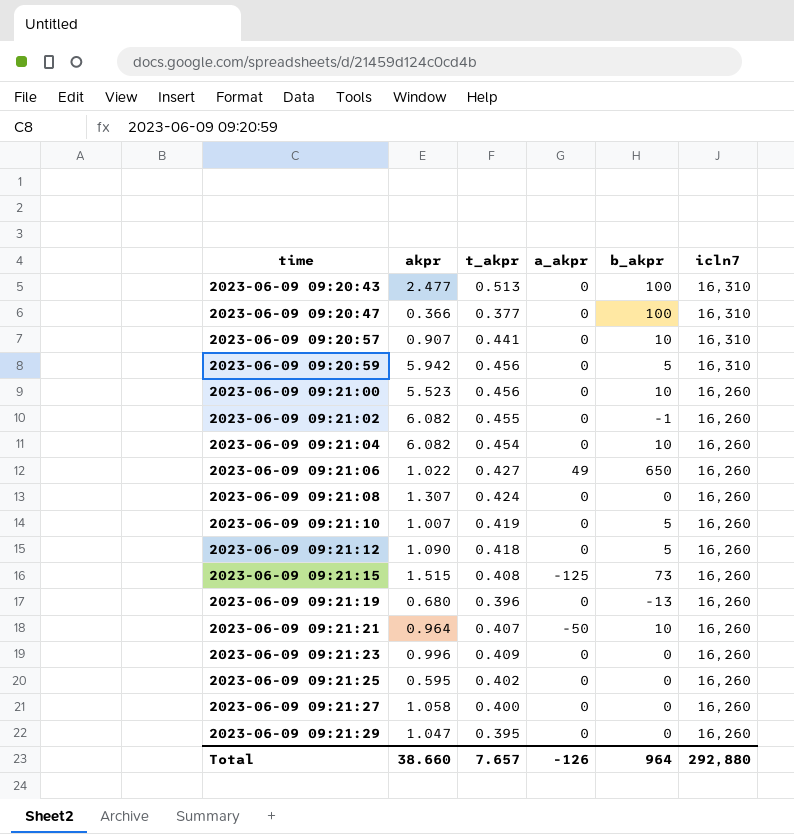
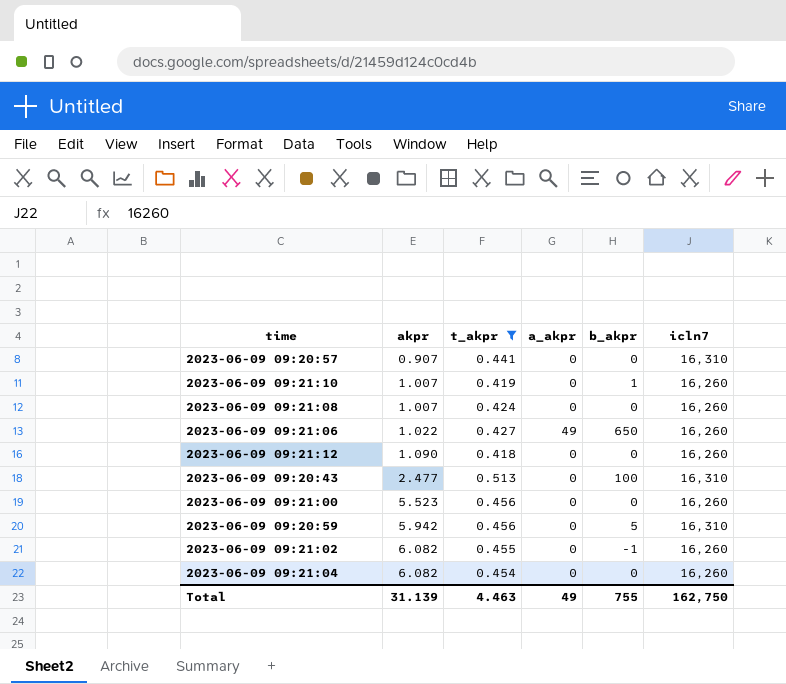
filter: none -> t_akpr >= 0.418
row order: time ascending -> akpr ascending
2023-06-09 09:20:57 | b_akpr: 10 -> 0
2023-06-09 09:21:10 | b_akpr: 5 -> 1
2023-06-09 09:21:08 | akpr: 1.307 -> 1.007
2023-06-09 09:21:12 | b_akpr: 5 -> 0
2023-06-09 09:21:00 | b_akpr: 10 -> 0
2023-06-09 09:21:04 | b_akpr: 10 -> 0
Total | akpr: 38.660 -> 31.139
Total | t_akpr: 7.657 -> 4.463
Total | a_akpr: -126 -> 49
Total | b_akpr: 964 -> 755
Total | icln7: 292,880 -> 162,750

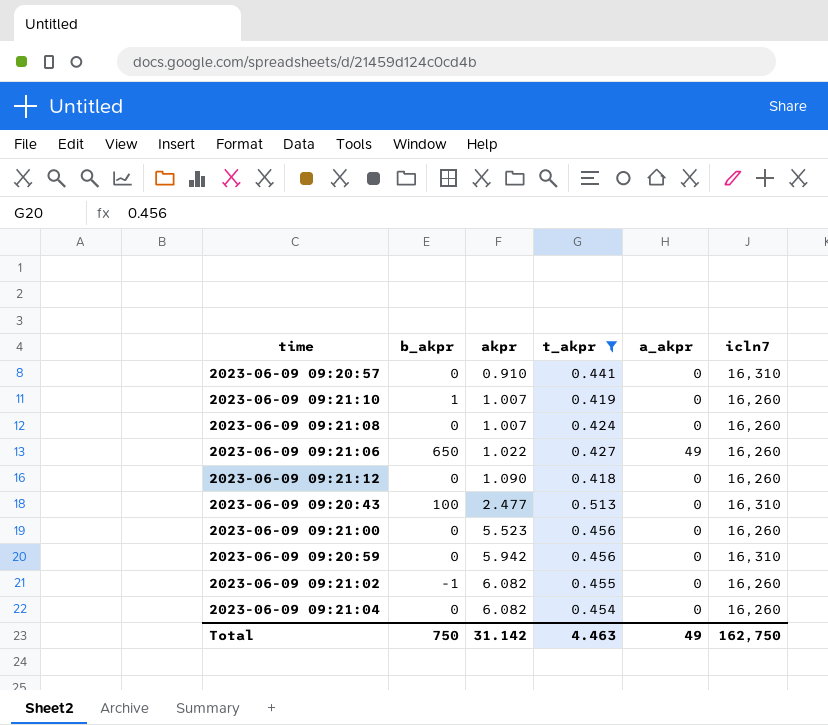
column b_akpr | position: 5 -> 2
2023-06-09 09:20:57 | akpr: 0.907 -> 0.910
2023-06-09 09:20:59 | b_akpr: 5 -> 0
Total | b_akpr: 755 -> 750
Total | akpr: 31.139 -> 31.142

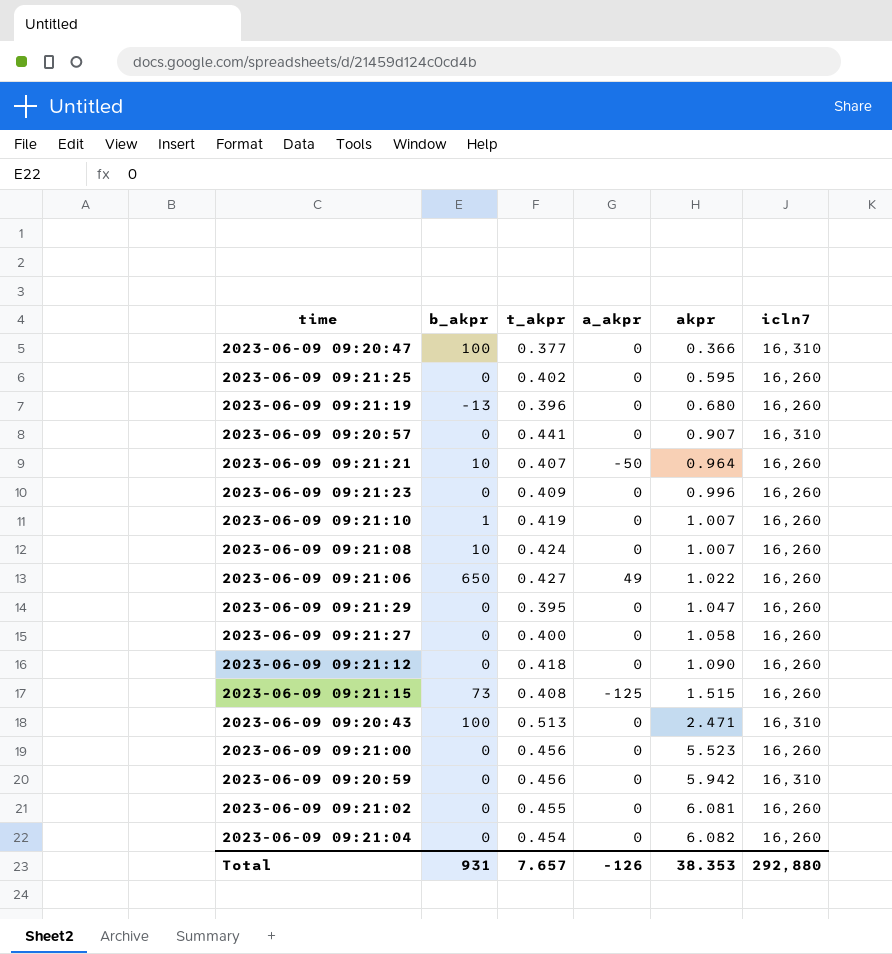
filter: t_akpr >= 0.418 -> none
column akpr | position: 3 -> 5
2023-06-09 09:20:57 | akpr: 0.910 -> 0.907
2023-06-09 09:21:08 | b_akpr: 0 -> 10
2023-06-09 09:20:43 | akpr: 2.477 -> 2.471
2023-06-09 09:21:02 | b_akpr: -1 -> 0
2023-06-09 09:21:02 | akpr: 6.082 -> 6.081
Total | b_akpr: 750 -> 931
Total | t_akpr: 4.463 -> 7.657
Total | a_akpr: 49 -> -126
Total | akpr: 31.142 -> 38.353
Total | icln7: 162,750 -> 292,880

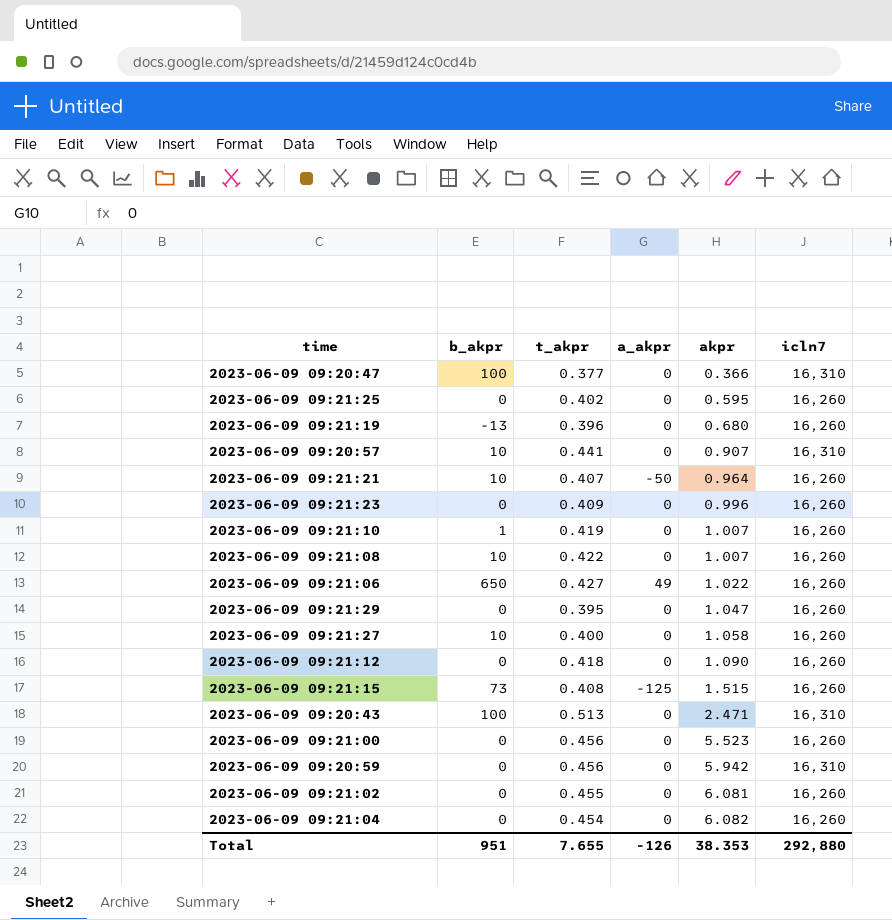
2023-06-09 09:20:57 | b_akpr: 0 -> 10
2023-06-09 09:21:08 | t_akpr: 0.424 -> 0.422
2023-06-09 09:21:27 | b_akpr: 0 -> 10
Total | b_akpr: 931 -> 951
Total | t_akpr: 7.657 -> 7.655

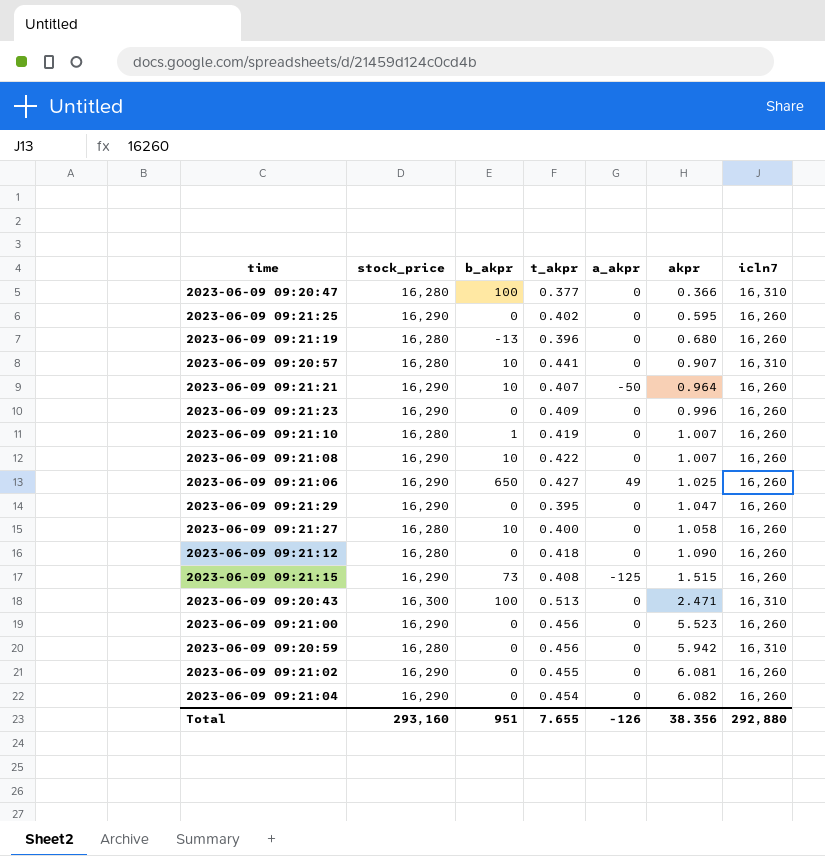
column stock_price | position: none -> 2
2023-06-09 09:21:06 | akpr: 1.022 -> 1.025
Total | akpr: 38.353 -> 38.356

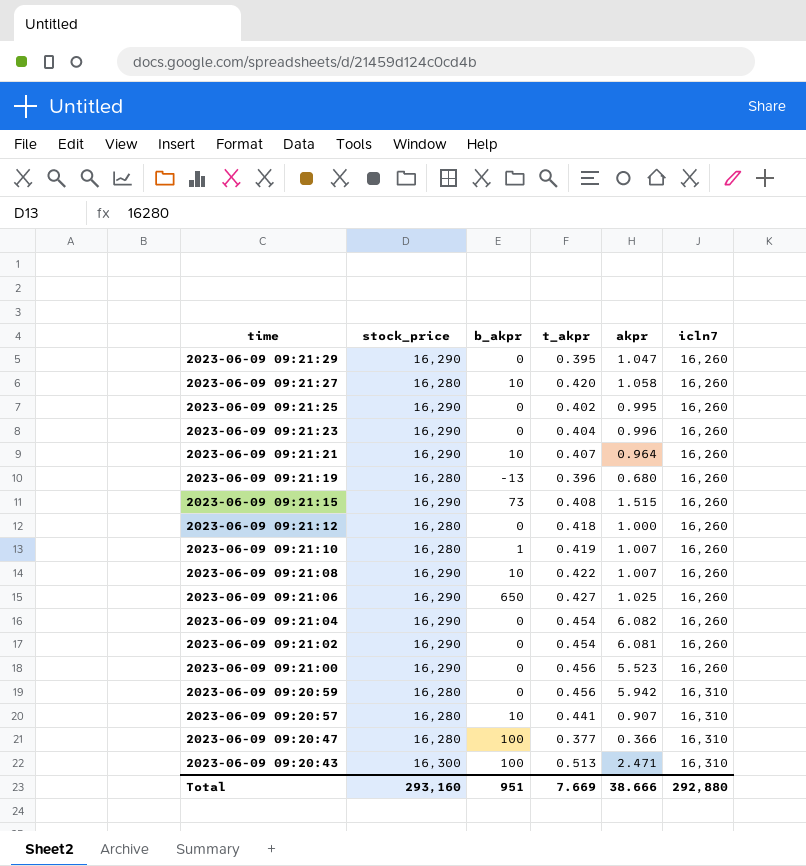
row order: akpr ascending -> time descending
column a_akpr | position: 5 -> none
2023-06-09 09:21:27 | t_akpr: 0.400 -> 0.420
2023-06-09 09:21:25 | akpr: 0.595 -> 0.995
2023-06-09 09:21:23 | t_akpr: 0.409 -> 0.404
2023-06-09 09:21:12 | akpr: 1.090 -> 1.000
2023-06-09 09:21:02 | t_akpr: 0.455 -> 0.454
Total | t_akpr: 7.655 -> 7.669
Total | akpr: 38.356 -> 38.666

